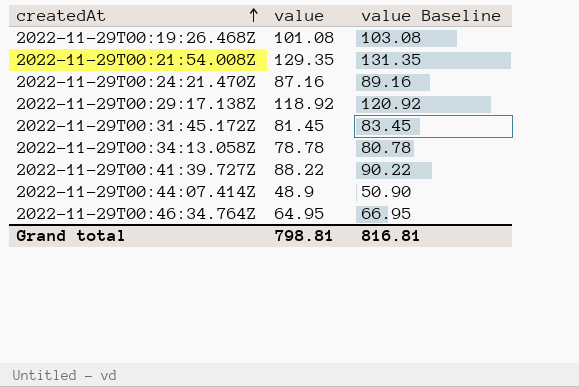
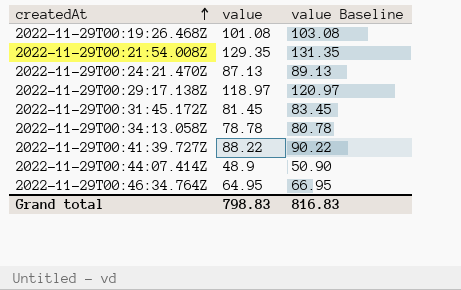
2022-11-29T00:24:21.470Z | value: 87.16 -> 87.13
2022-11-29T00:24:21.470Z | value Baseline: 89.16 -> 89.13
2022-11-29T00:29:17.138Z | value: 118.92 -> 118.97
2022-11-29T00:29:17.138Z | value Baseline: 120.92 -> 120.97
Grand total | value: 798.81 -> 798.83
Grand total | value Baseline: 816.81 -> 816.83

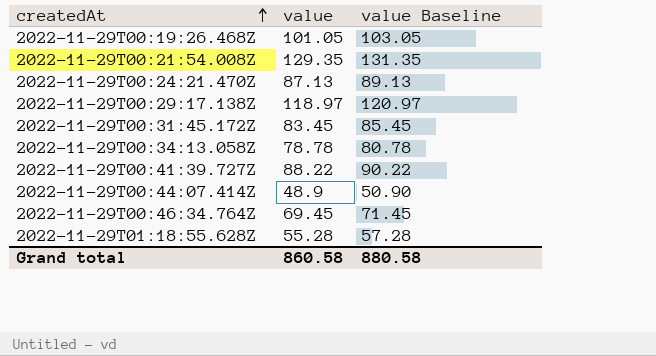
2022-11-29T00:19:26.468Z | value: 101.08 -> 101.05
2022-11-29T00:19:26.468Z | value Baseline: 103.08 -> 103.05
2022-11-29T00:31:45.172Z | value: 81.45 -> 83.45
2022-11-29T00:31:45.172Z | value Baseline: 83.45 -> 85.45
2022-11-29T00:46:34.764Z | value: 64.95 -> 69.45
2022-11-29T00:46:34.764Z | value Baseline: 66.95 -> 71.45
row 2022-11-29T01:18:55.628Z: none -> 55.28 | 57.28
Grand total | value: 798.83 -> 860.58
Grand total | value Baseline: 816.83 -> 880.58

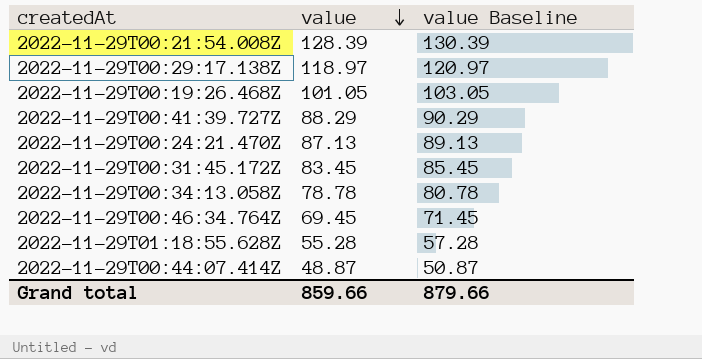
row order: createdAt ascending -> value descending
2022-11-29T00:21:54.008Z | value: 129.35 -> 128.39
2022-11-29T00:21:54.008Z | value Baseline: 131.35 -> 130.39
2022-11-29T00:41:39.727Z | value: 88.22 -> 88.29
2022-11-29T00:41:39.727Z | value Baseline: 90.22 -> 90.29
2022-11-29T00:44:07.414Z | value: 48.9 -> 48.87
2022-11-29T00:44:07.414Z | value Baseline: 50.90 -> 50.87
Grand total | value: 860.58 -> 859.66
Grand total | value Baseline: 880.58 -> 879.66

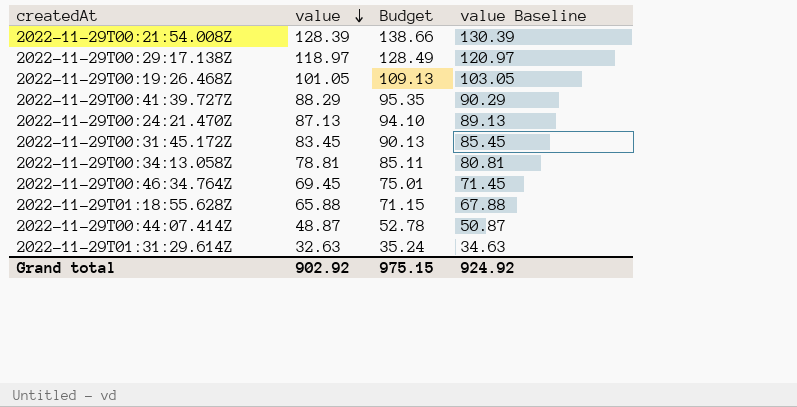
column Budget | formula: none -> [value] * 1.08
2022-11-29T00:34:13.058Z | value: 78.78 -> 78.81
2022-11-29T00:34:13.058Z | value Baseline: 80.78 -> 80.81
2022-11-29T01:18:55.628Z | value: 55.28 -> 65.88
2022-11-29T01:18:55.628Z | value Baseline: 57.28 -> 67.88
row 2022-11-29T01:31:29.614Z: none -> 32.63 | 35.24 | 34.63
Grand total | value: 859.66 -> 902.92
Grand total | value Baseline: 879.66 -> 924.92

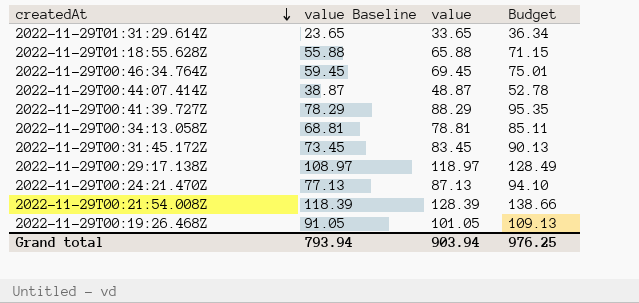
row order: value descending -> createdAt descending
column value Baseline | formula: [value] + 2 -> [value] - 10
column value Baseline | position: 4 -> 2
2022-11-29T01:31:29.614Z | value: 32.63 -> 33.65
2022-11-29T01:31:29.614Z | Budget: 35.24 -> 36.34
Grand total | value Baseline: 924.92 -> 793.94
Grand total | value: 902.92 -> 903.94
Grand total | Budget: 975.15 -> 976.25

